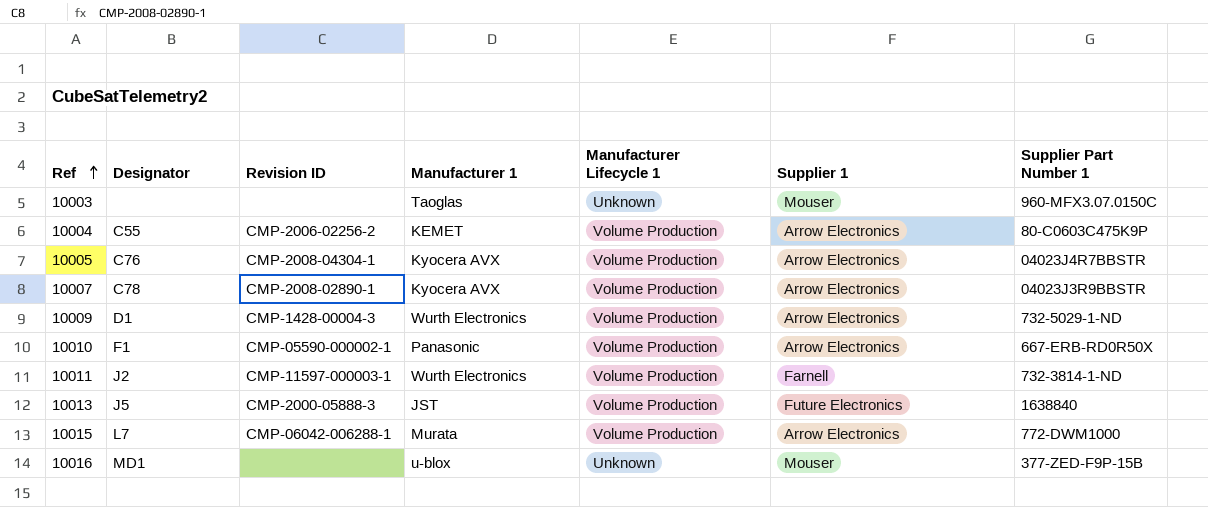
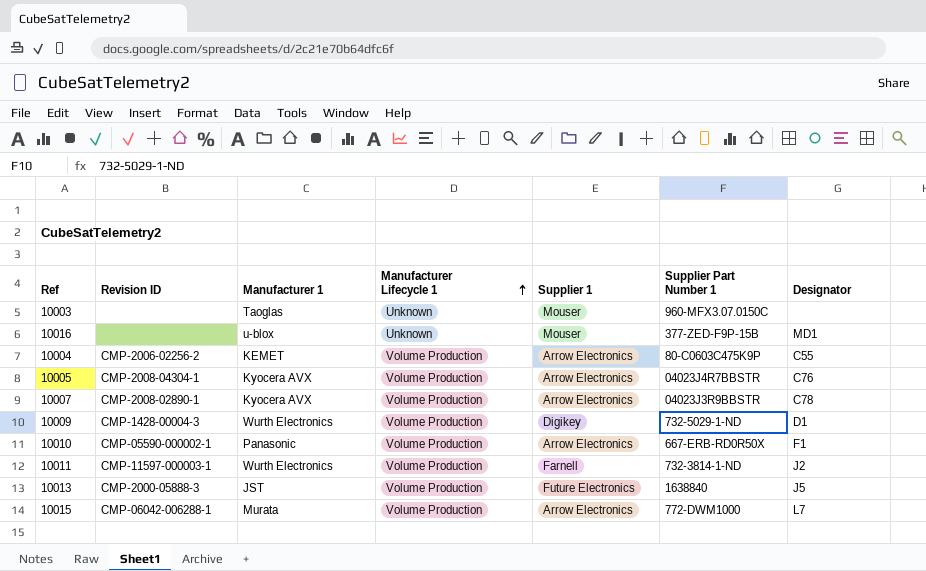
row order: Ref ascending -> Manufacturer Lifecycle 1 ascending
column Designator | position: 2 -> 7
10009 | Supplier 1: Arrow Electronics -> Digikey

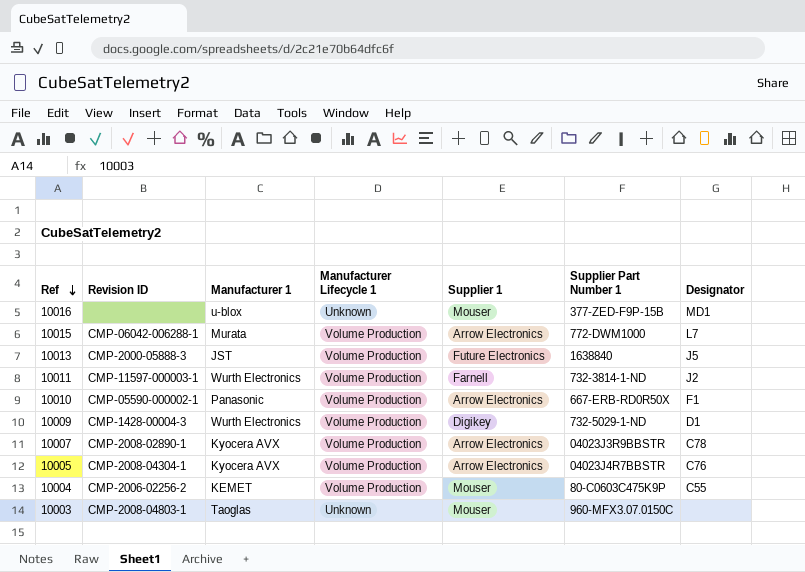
row order: Manufacturer Lifecycle 1 ascending -> Ref descending
10004 | Supplier 1: Arrow Electronics -> Mouser
10003 | Revision ID: none -> CMP-2008-04803-1

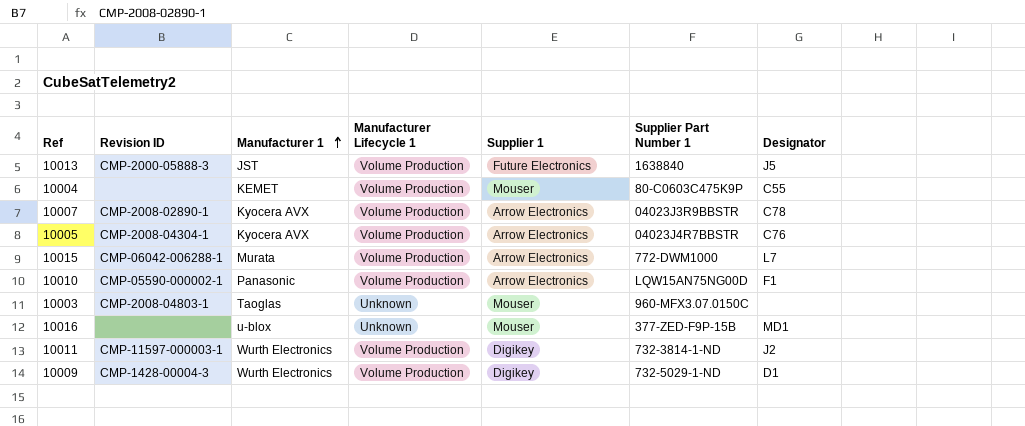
row order: Ref descending -> Manufacturer 1 ascending
10004 | Revision ID: CMP-2006-02256-2 -> none
10010 | Supplier Part Number 1: 667-ERB-RD0R50X -> LQW15AN75NG00D
10011 | Supplier 1: Farnell -> Digikey

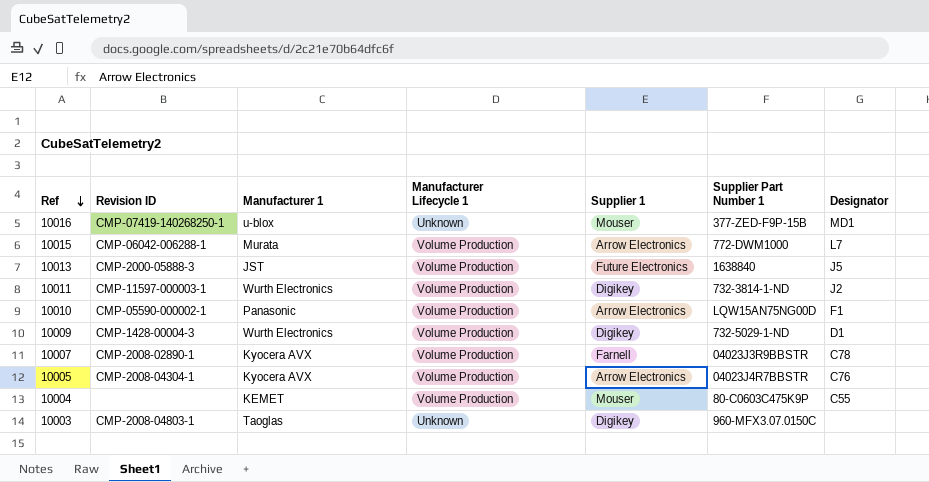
row order: Manufacturer 1 ascending -> Ref descending
10016 | Revision ID: none -> CMP-07419-140268250-1
10007 | Supplier 1: Arrow Electronics -> Farnell
10003 | Supplier 1: Mouser -> Digikey

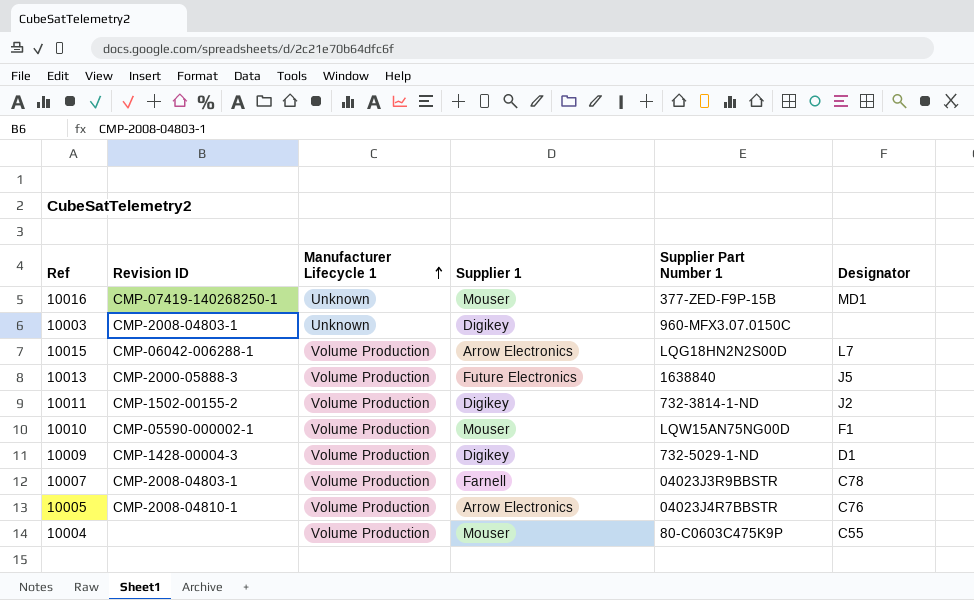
row order: Ref descending -> Manufacturer Lifecycle 1 ascending
column Manufacturer 1 | position: 3 -> none
10015 | Supplier Part Number 1: 772-DWM1000 -> LQG18HN2N2S00D
10011 | Revision ID: CMP-11597-000003-1 -> CMP-1502-00155-2
10010 | Supplier 1: Arrow Electronics -> Mouser
10007 | Revision ID: CMP-2008-02890-1 -> CMP-2008-04803-1
10005 | Revision ID: CMP-2008-04304-1 -> CMP-2008-04810-1

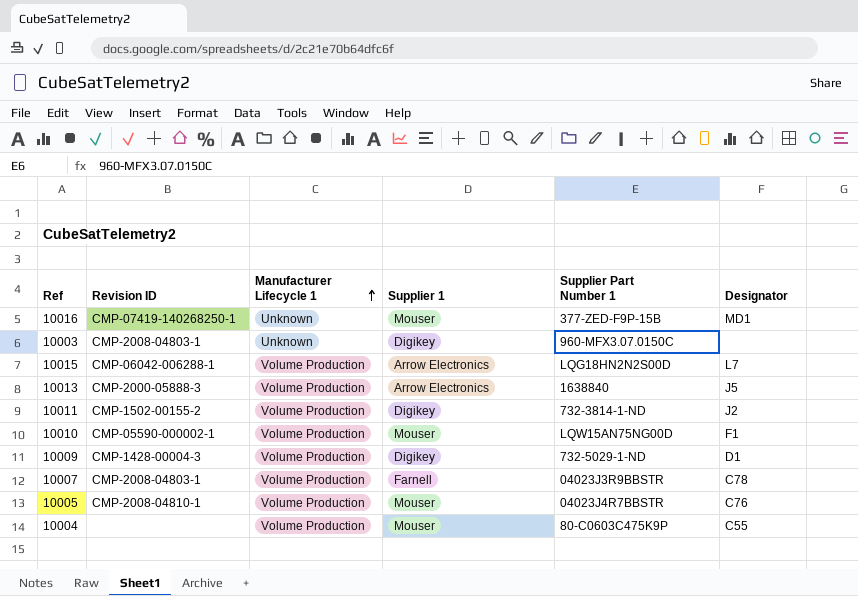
10013 | Supplier 1: Future Electronics -> Arrow Electronics
10005 | Supplier 1: Arrow Electronics -> Mouser

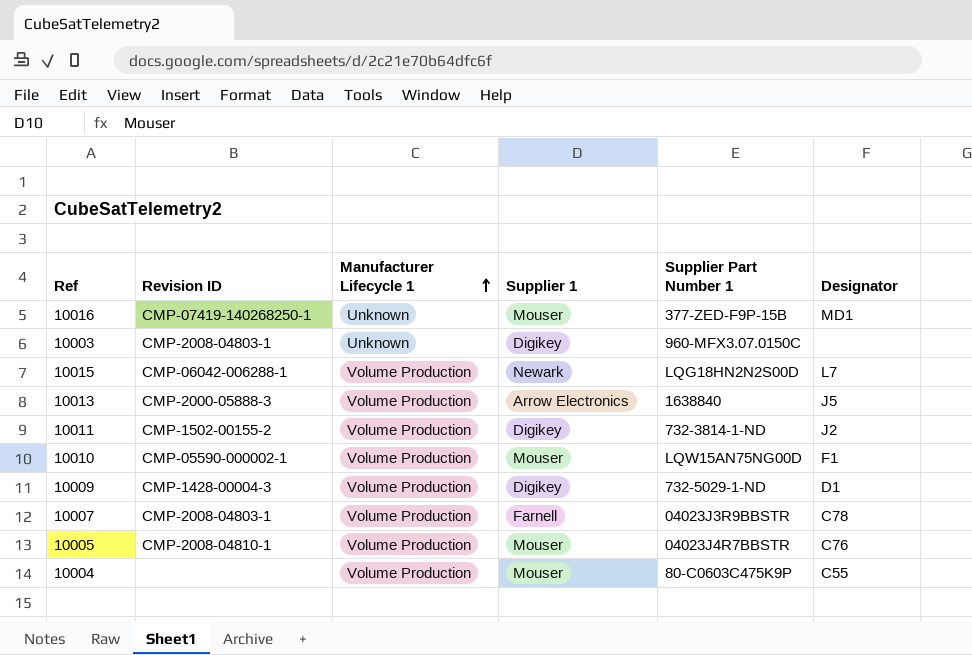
10015 | Supplier 1: Arrow Electronics -> Newark

